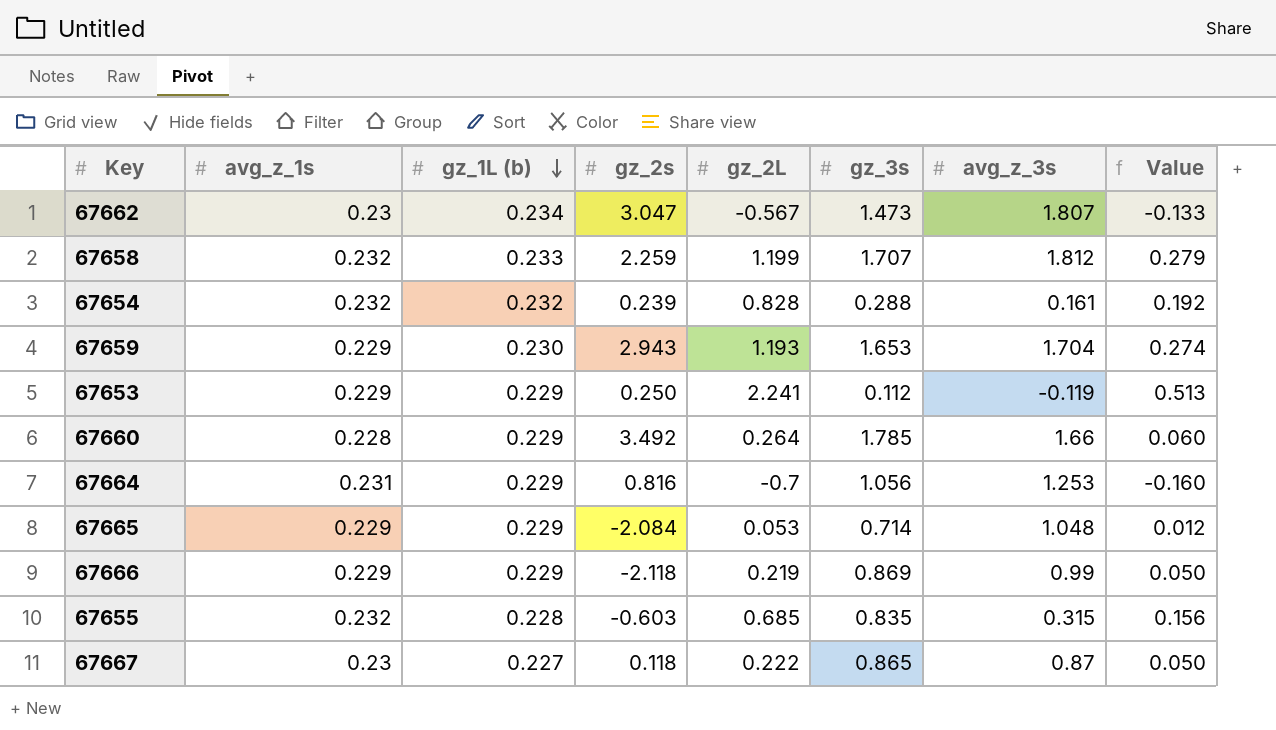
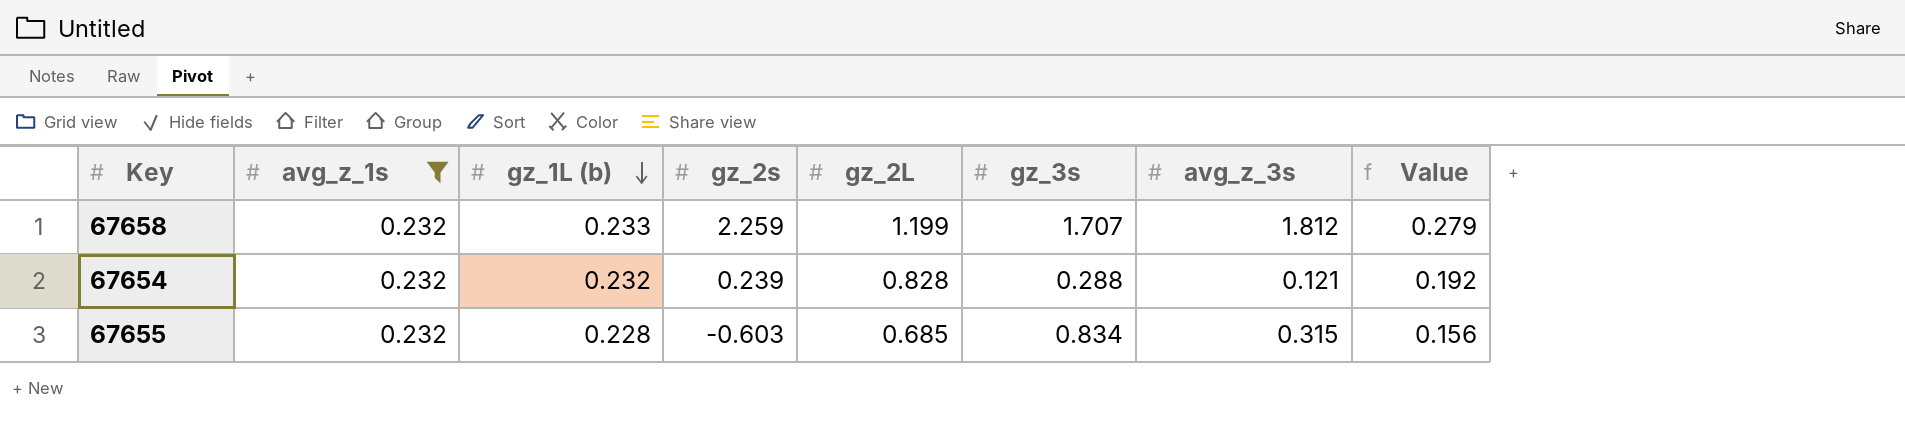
filter: none -> avg_z_1s = 0.232
67654 | avg_z_3s: 0.161 -> 0.121
67655 | gz_3s: 0.835 -> 0.834

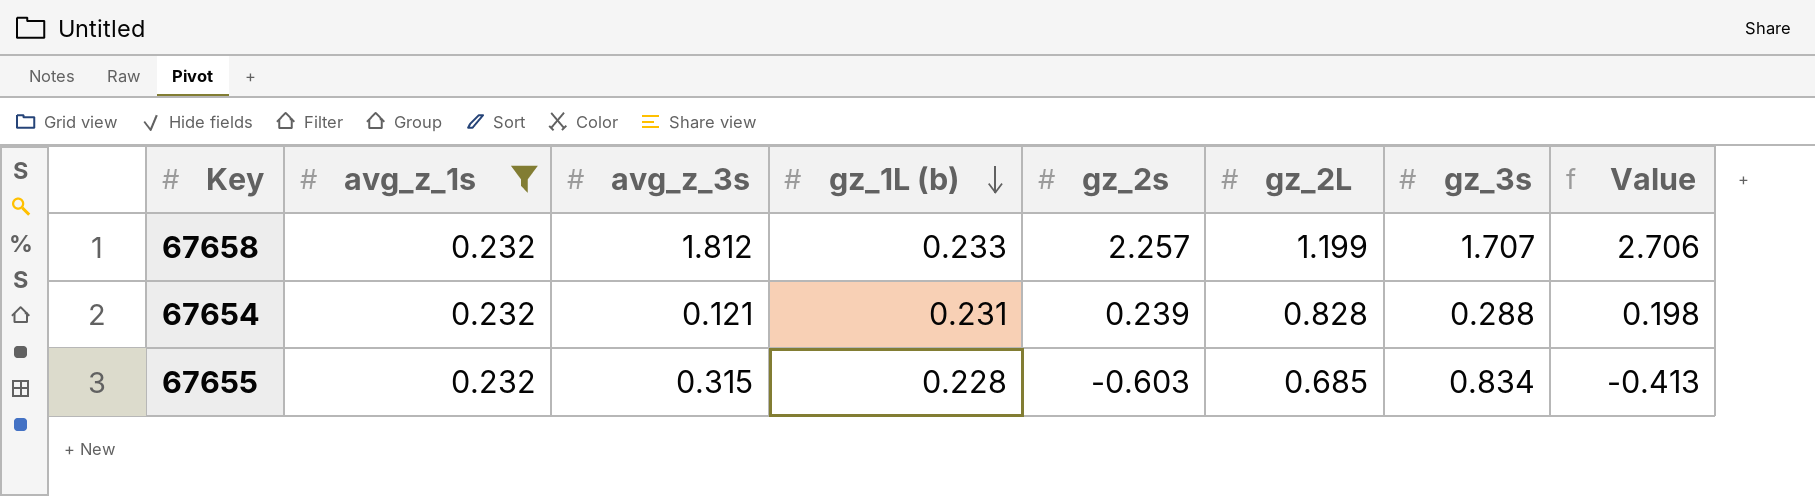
column avg_z_3s | position: 7 -> 3
column Value | formula: [gz_1L (b)] * [gz_2L] -> [gz_2s] * [gz_2L]
67658 | gz_2s: 2.259 -> 2.257
67654 | gz_1L (b): 0.232 -> 0.231

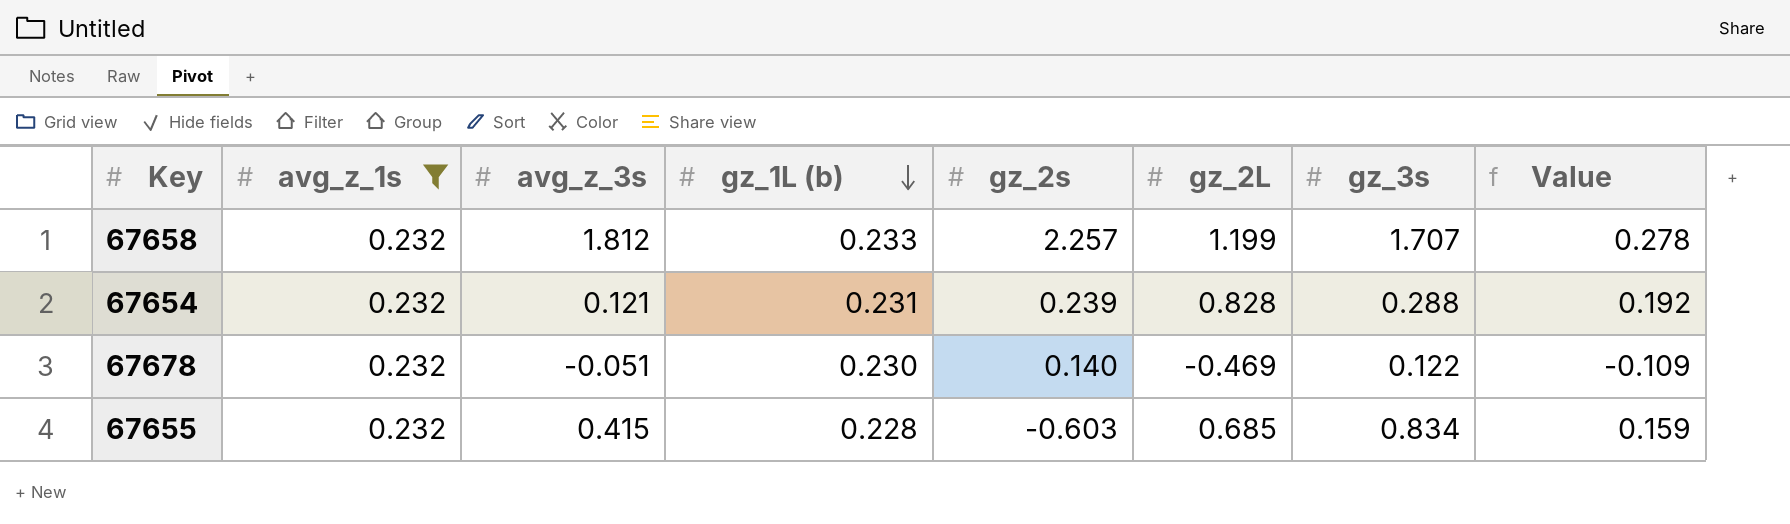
column Value | formula: [gz_2s] * [gz_2L] -> [avg_z_1s] * [gz_2L]
row 67678: none -> 0.232 | -0.051 | 0.230 | 0.140 | -0.469 | 0.122 | -0.109
67655 | avg_z_3s: 0.315 -> 0.415

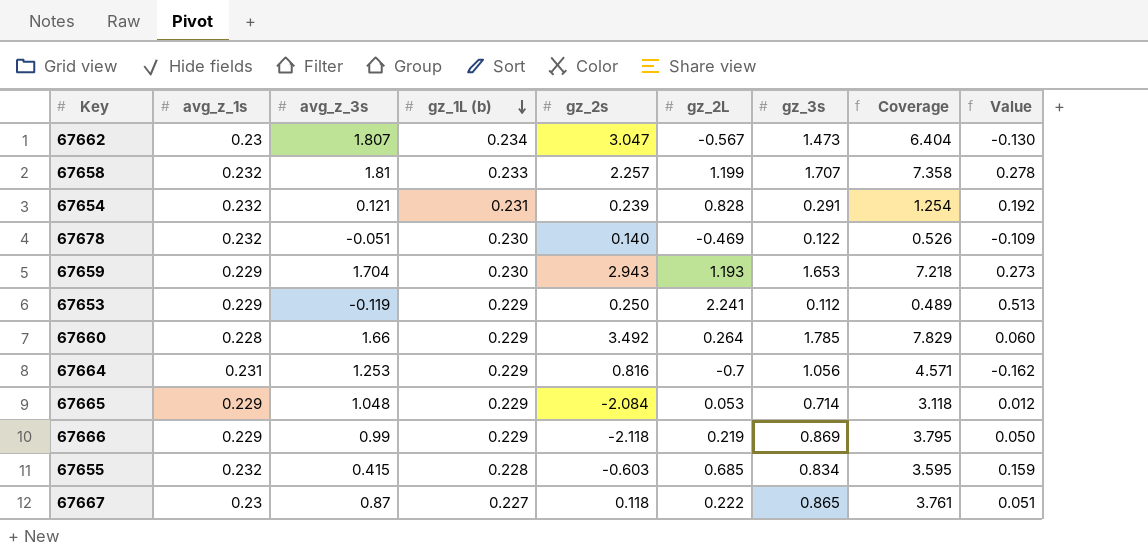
filter: avg_z_1s = 0.232 -> none
column Coverage | formula: none -> [gz_3s] / [avg_z_1s]
67658 | avg_z_3s: 1.812 -> 1.81
67654 | gz_3s: 0.288 -> 0.291

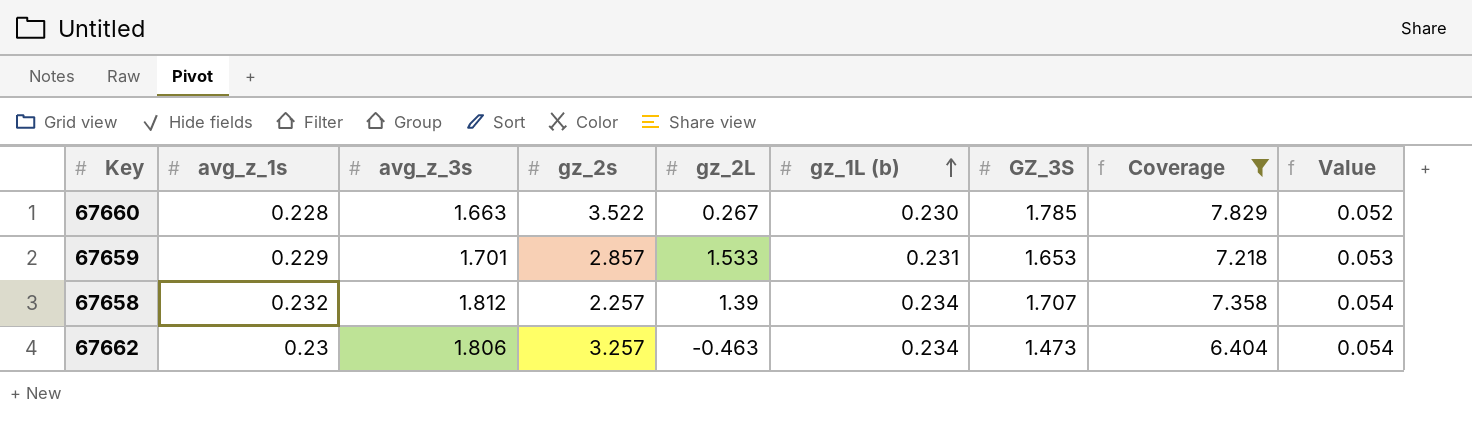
filter: none -> Coverage >= 6.404
row order: gz_1L (b) descending -> gz_1L (b) ascending
column gz_1L (b) | position: 4 -> 6
column name: gz_3s -> GZ_3S
column Value | formula: [avg_z_1s] * [gz_2L] -> [avg_z_1s] * [gz_1L (b)]
67660 | avg_z_3s: 1.66 -> 1.663
67660 | gz_2s: 3.492 -> 3.522
67660 | gz_2L: 0.264 -> 0.267
67660 | gz_1L (b): 0.229 -> 0.230
67659 | avg_z_3s: 1.704 -> 1.701
67659 | gz_2s: 2.943 -> 2.857
67659 | gz_2L: 1.193 -> 1.533
67659 | gz_1L (b): 0.230 -> 0.231
67658 | avg_z_3s: 1.81 -> 1.812
67658 | gz_2L: 1.199 -> 1.39
67658 | gz_1L (b): 0.233 -> 0.234
67662 | avg_z_3s: 1.807 -> 1.806
67662 | gz_2s: 3.047 -> 3.257
67662 | gz_2L: -0.567 -> -0.463

